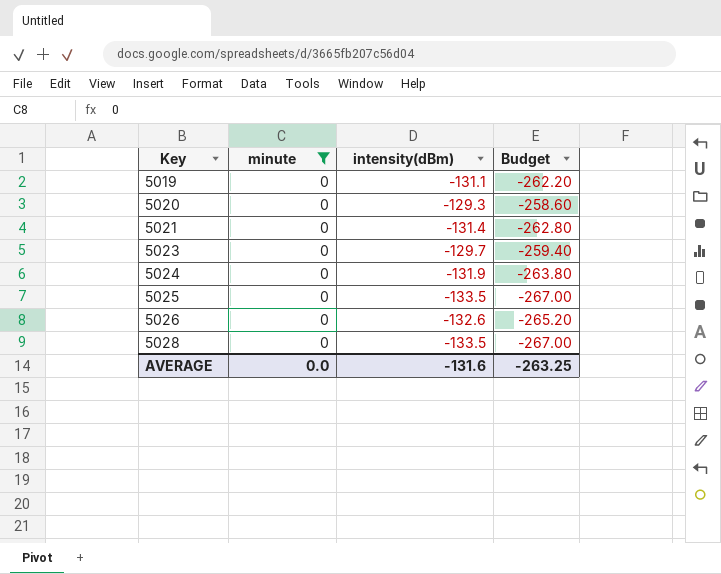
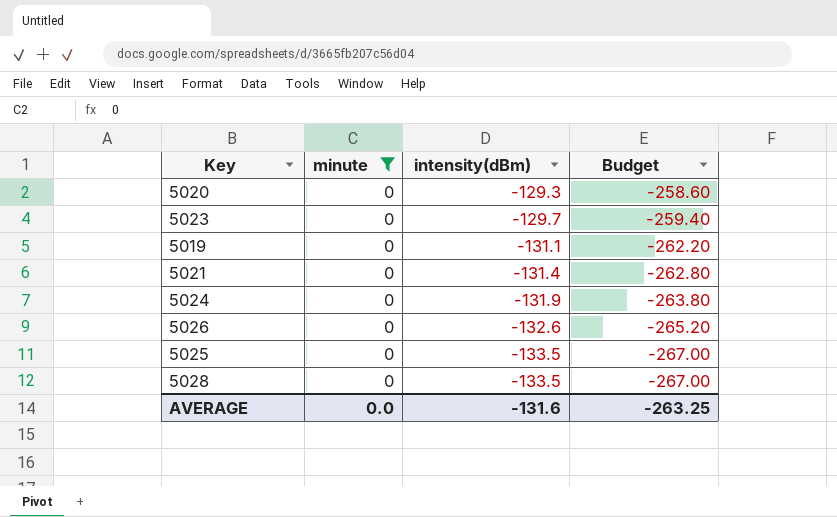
row order: Key ascending -> intensity(dBm) descending

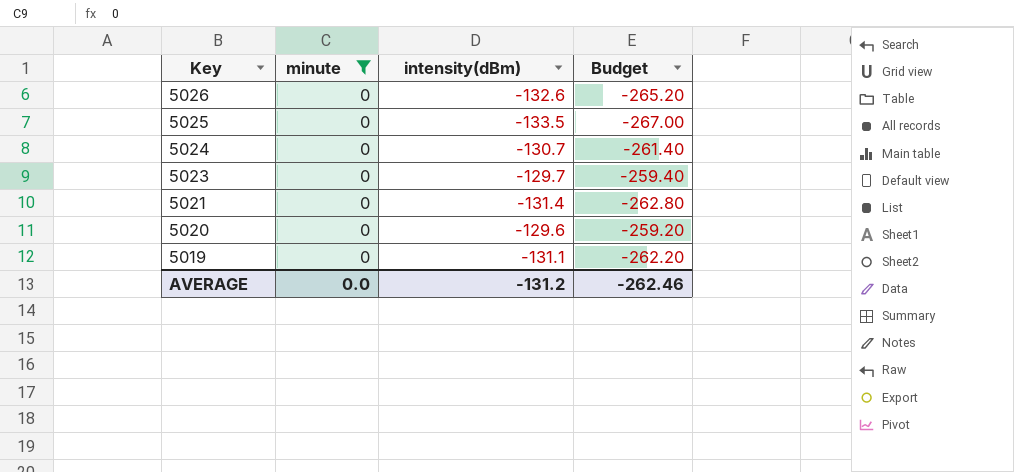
row order: intensity(dBm) descending -> Key descending
row 5028: 0 | -133.5 | -267.00 -> none
5024 | intensity(dBm): -131.9 -> -130.7
5024 | Budget: -263.80 -> -261.40
5020 | intensity(dBm): -129.3 -> -129.6
5020 | Budget: -258.60 -> -259.20
AVERAGE | intensity(dBm): -131.6 -> -131.2
AVERAGE | Budget: -263.25 -> -262.46

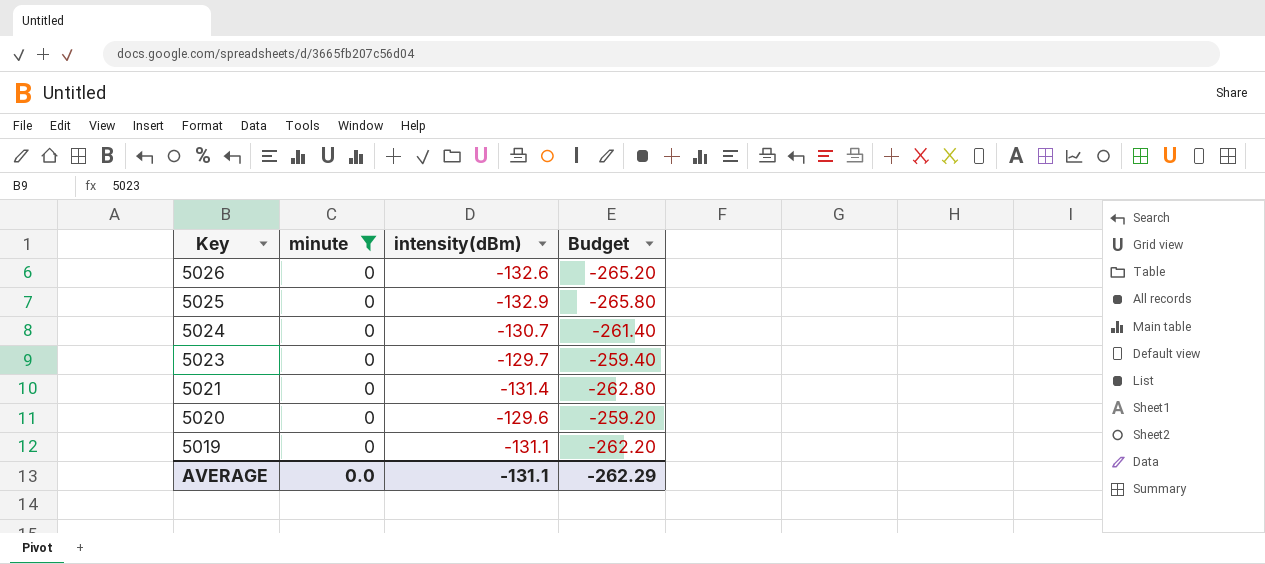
5025 | intensity(dBm): -133.5 -> -132.9
5025 | Budget: -267.00 -> -265.80
AVERAGE | intensity(dBm): -131.2 -> -131.1
AVERAGE | Budget: -262.46 -> -262.29

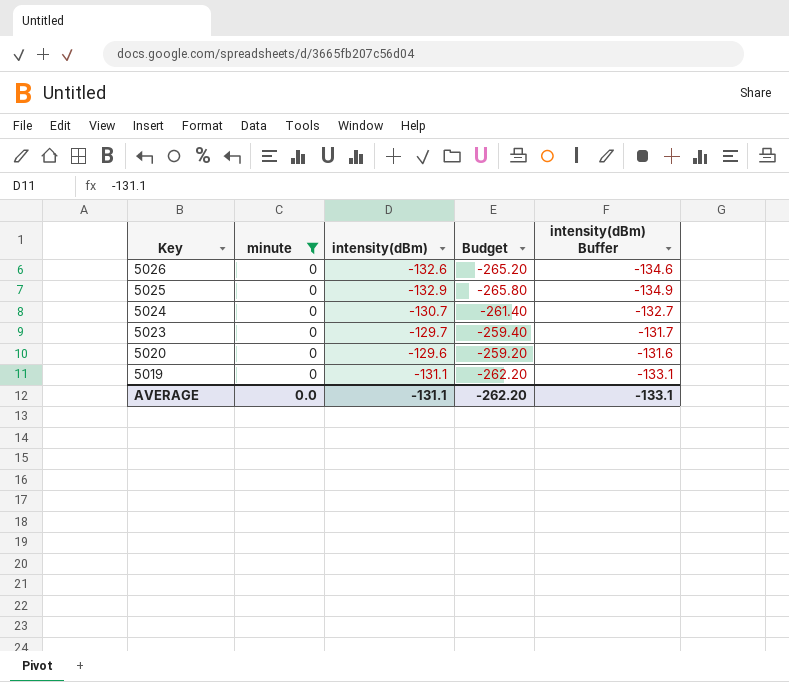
column intensity(dBm) Buffer | formula: none -> [intensity(dBm)] - 2
row 5021: 0 | -131.4 | -262.80 -> none
AVERAGE | Budget: -262.29 -> -262.20

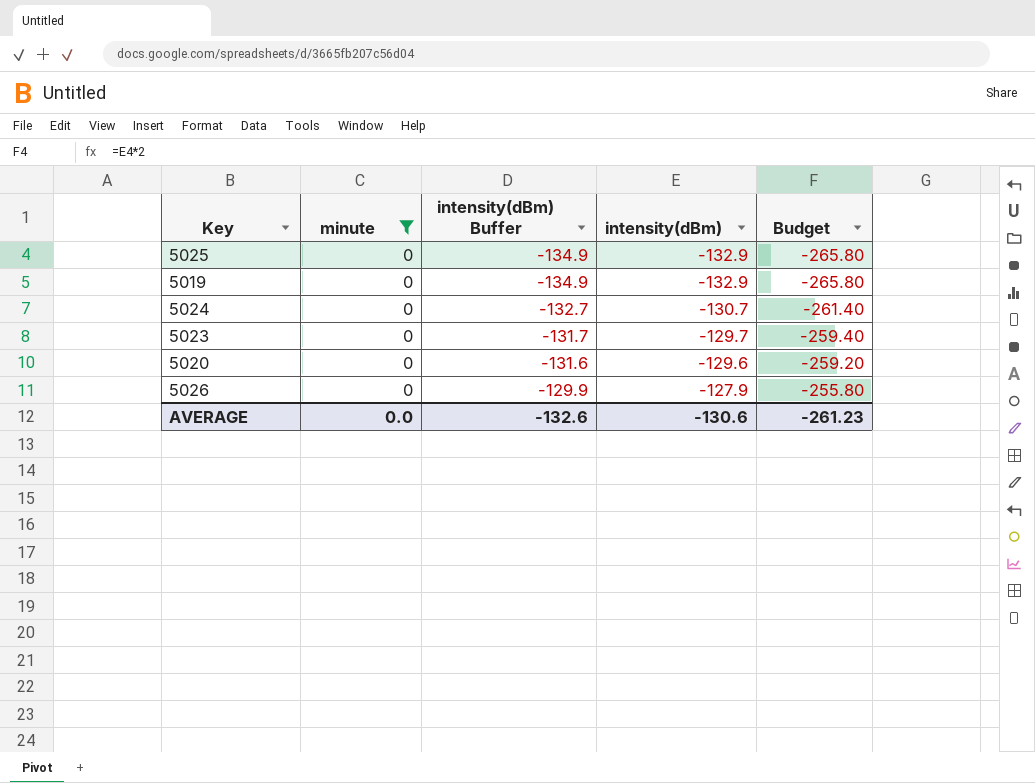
row order: Key descending -> intensity(dBm) Buffer ascending
column intensity(dBm) Buffer | position: 5 -> 3
5019 | intensity(dBm) Buffer: -133.1 -> -134.9
5019 | intensity(dBm): -131.1 -> -132.9
5019 | Budget: -262.20 -> -265.80
5026 | intensity(dBm) Buffer: -134.6 -> -129.9
5026 | intensity(dBm): -132.6 -> -127.9
5026 | Budget: -265.20 -> -255.80
AVERAGE | intensity(dBm) Buffer: -133.1 -> -132.6
AVERAGE | intensity(dBm): -131.1 -> -130.6
AVERAGE | Budget: -262.20 -> -261.23

